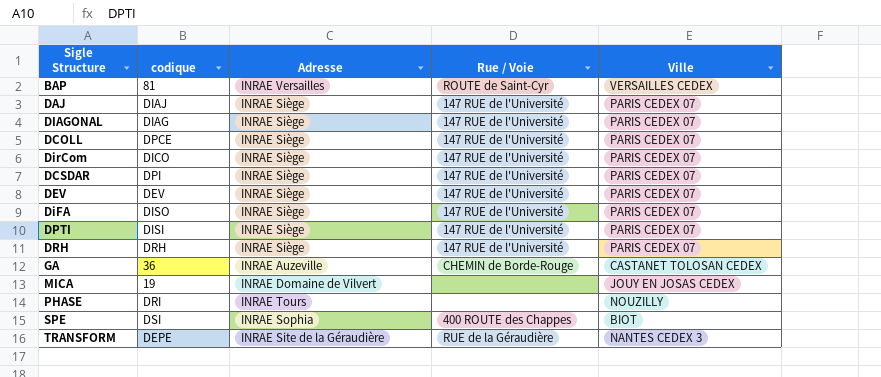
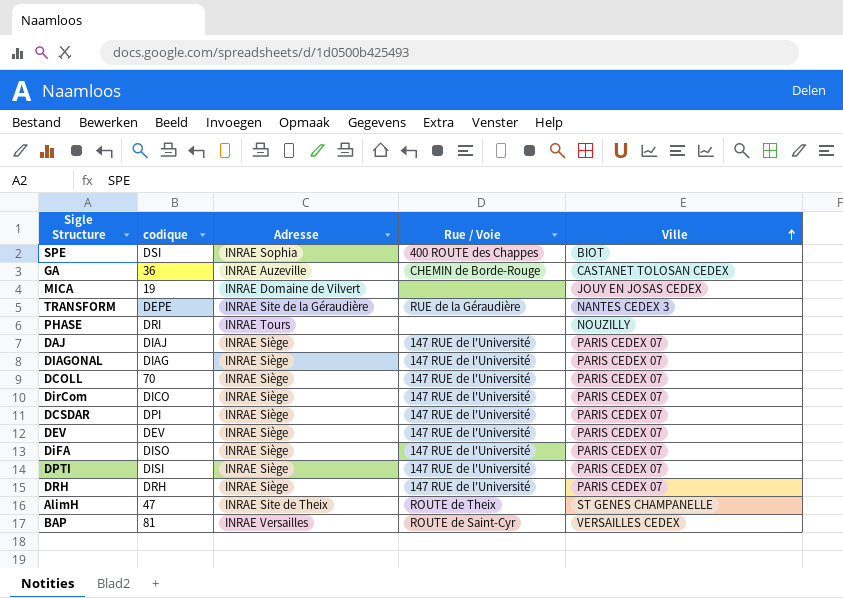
row order: none -> Ville ascending
DCOLL | codique: DPCE -> 70
row AlimH: none -> 47 | INRAE Site de Theix | ROUTE de Theix | ST GENES CHAMPANELLE

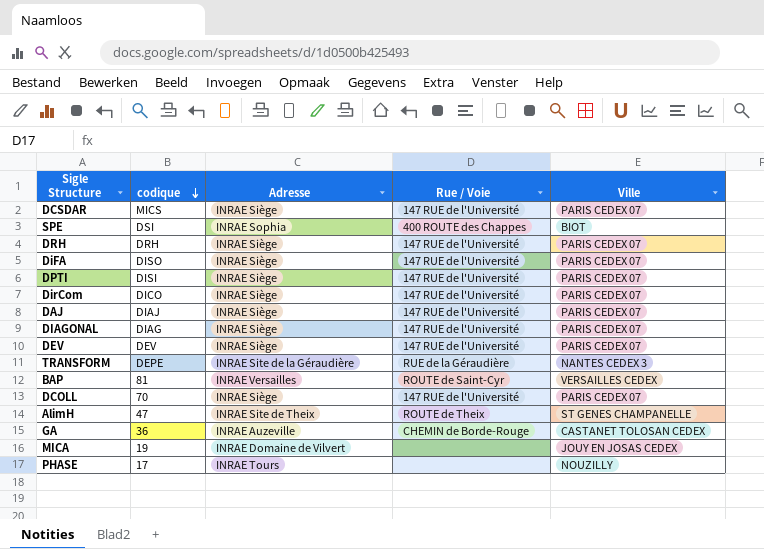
row order: Ville ascending -> codique descending
DCSDAR | codique: DPI -> MICS
PHASE | codique: DRI -> 17

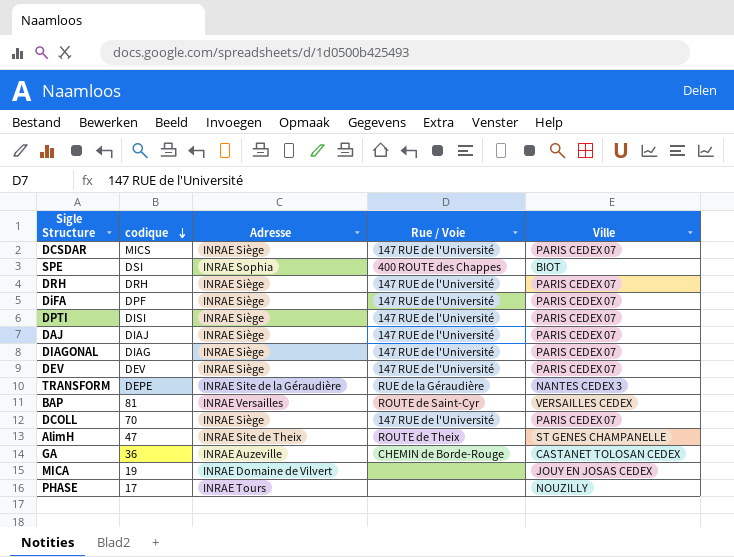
row DirCom: DICO | INRAE Siège | 147 RUE de l'Université | PARIS CEDEX 07 -> none
DiFA | codique: DISO -> DPF

